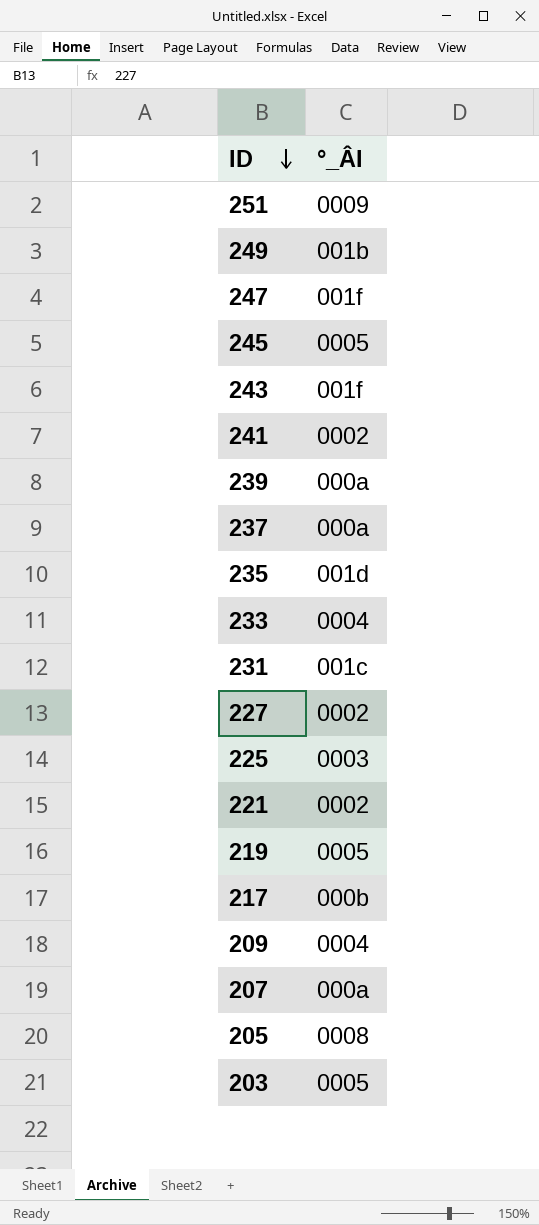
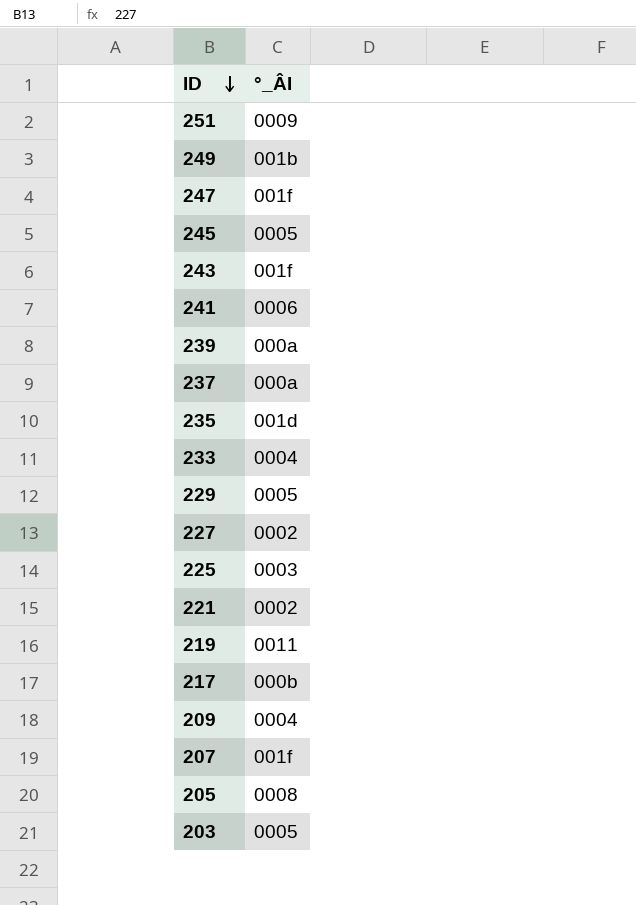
row 231: 001c -> none
241 | °_ÂI: 0002 -> 0006
row 229: none -> 0005
219 | °_ÂI: 0005 -> 0011
207 | °_ÂI: 000a -> 001f

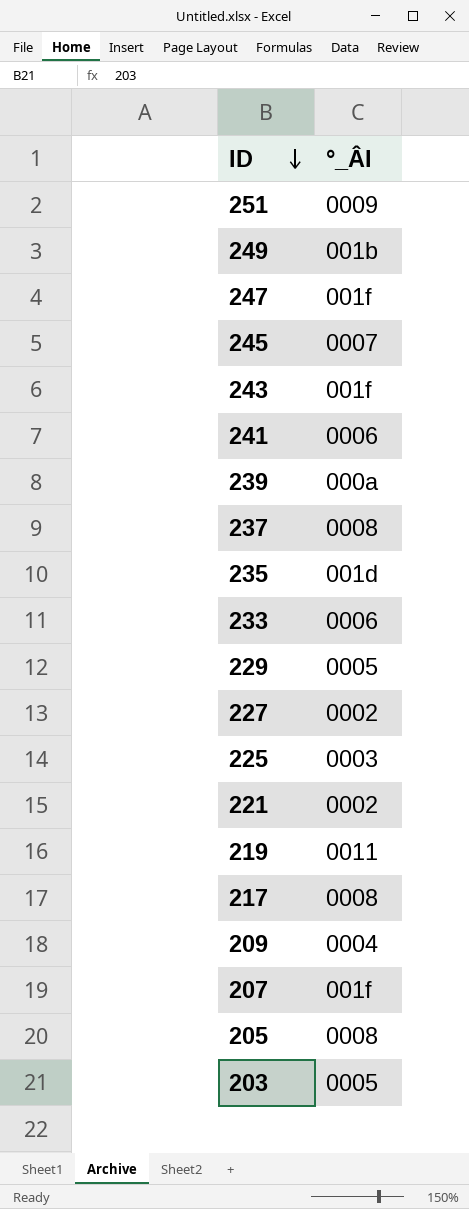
245 | °_ÂI: 0005 -> 0007
237 | °_ÂI: 000a -> 0008
233 | °_ÂI: 0004 -> 0006
217 | °_ÂI: 000b -> 0008

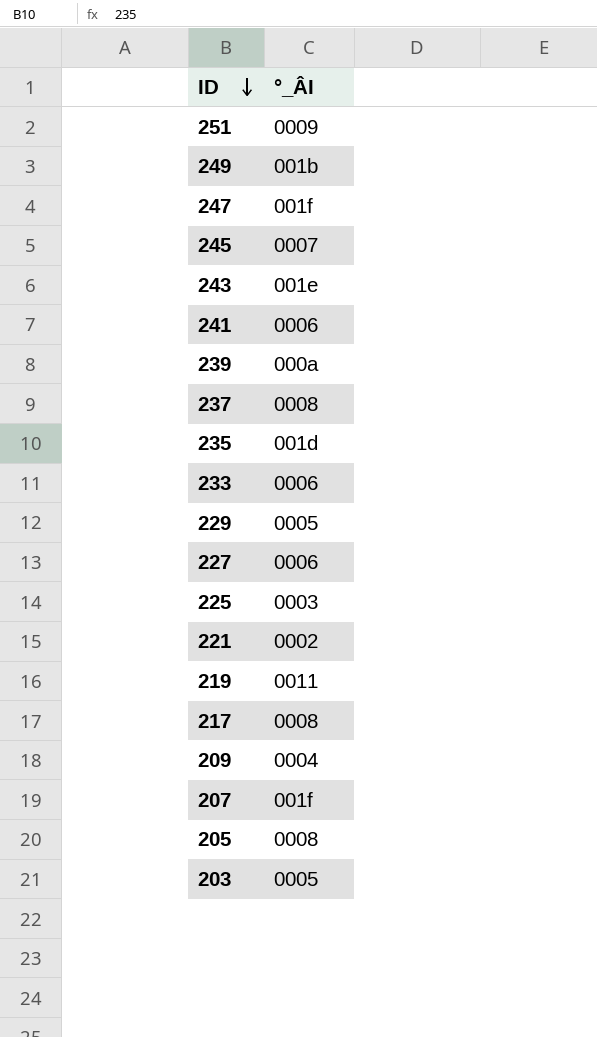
243 | °_ÂI: 001f -> 001e
227 | °_ÂI: 0002 -> 0006

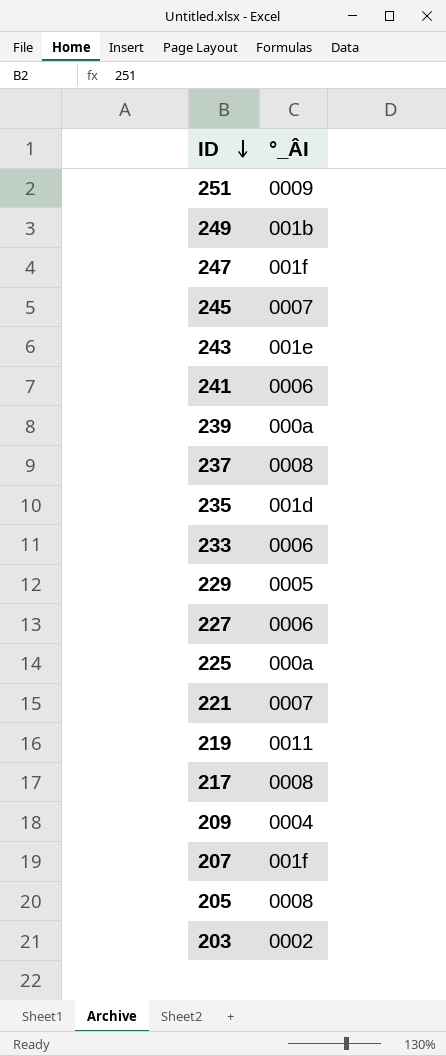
225 | °_ÂI: 0003 -> 000a
221 | °_ÂI: 0002 -> 0007
203 | °_ÂI: 0005 -> 0002

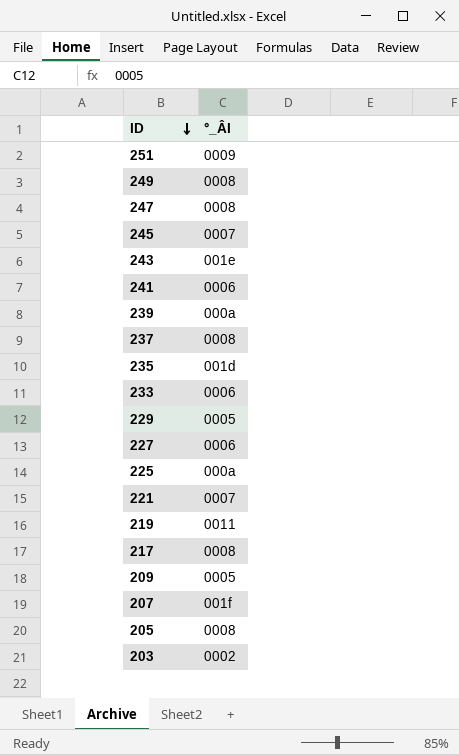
249 | °_ÂI: 001b -> 0008
247 | °_ÂI: 001f -> 0008
209 | °_ÂI: 0004 -> 0005

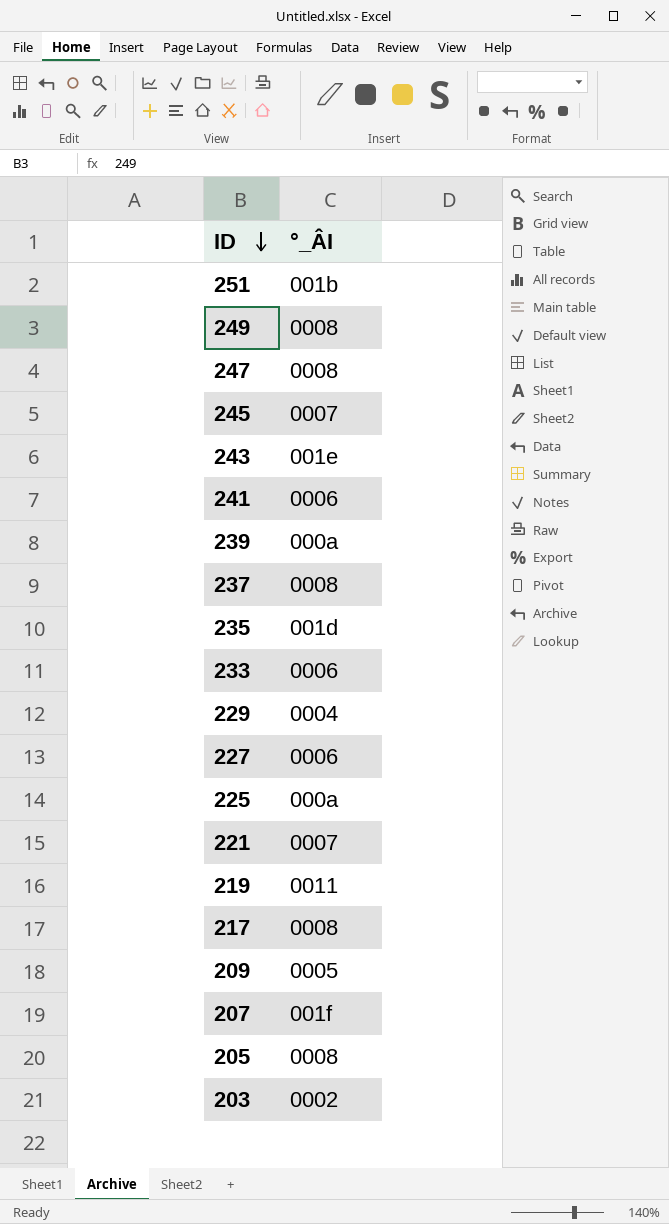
251 | °_ÂI: 0009 -> 001b
229 | °_ÂI: 0005 -> 0004

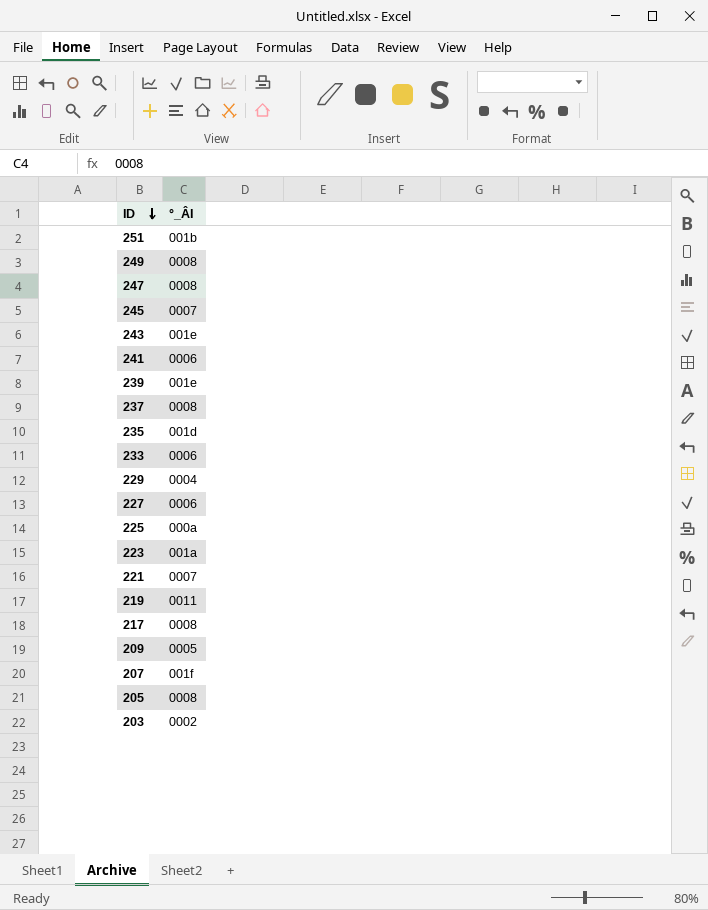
239 | °_ÂI: 000a -> 001e
row 223: none -> 001a

